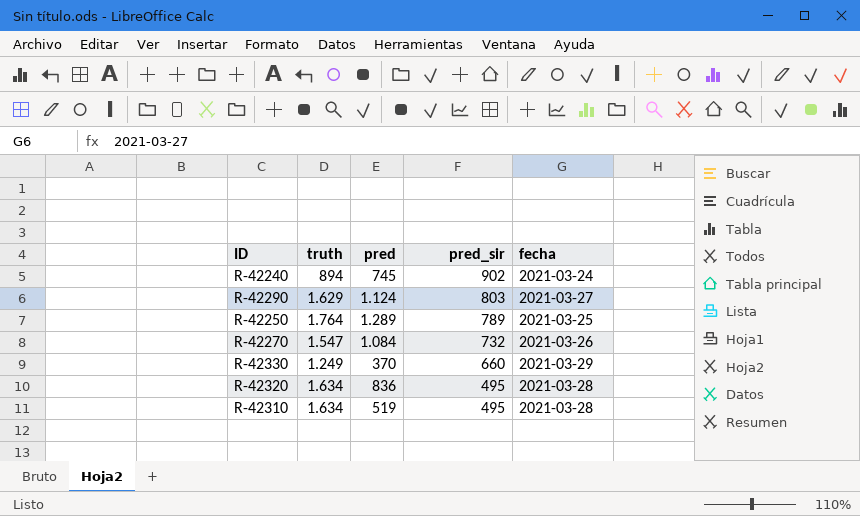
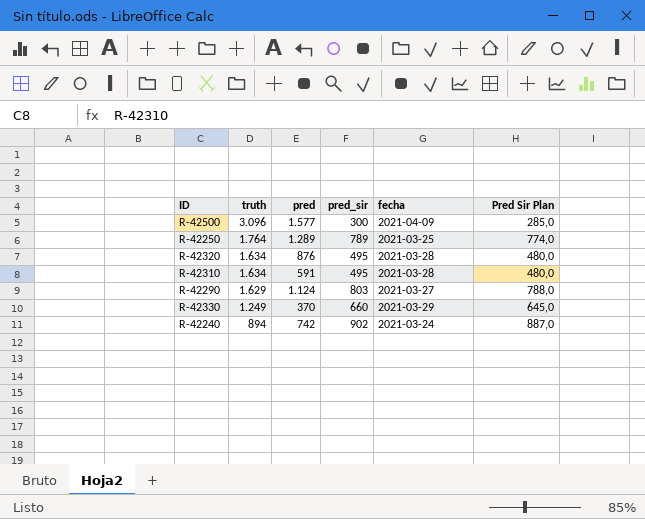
row order: pred_sir descending -> truth descending
column Pred Sir Plan | formula: none -> [pred_sir] - 15
row R-42270: 1.547 | 1.084 | 732 | 2021-03-26 -> none
row R-42500: none -> 3.096 | 1.577 | 300 | 2021-04-09 | 285,0
R-42320 | pred: 836 -> 876
R-42310 | pred: 519 -> 591
R-42240 | pred: 745 -> 742

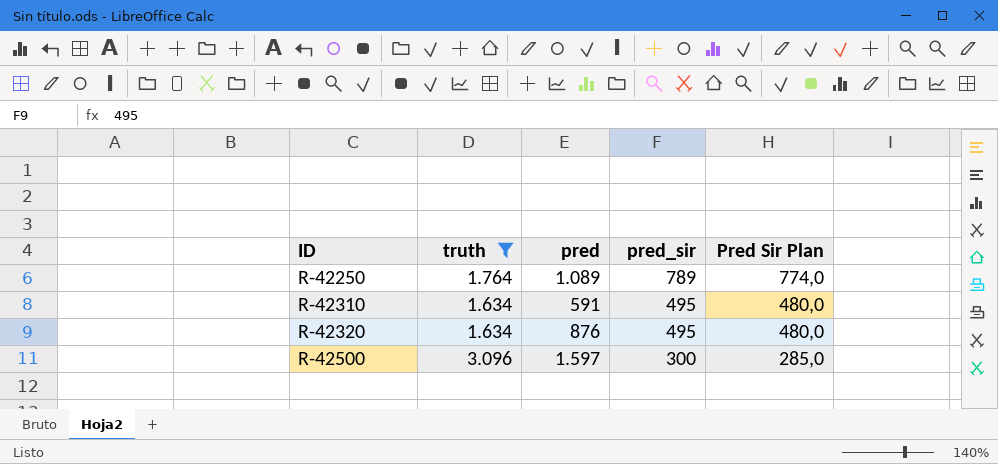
filter: none -> truth >= 1.634
row order: truth descending -> ID ascending
column fecha | position: 5 -> none
R-42250 | pred: 1.289 -> 1.089
R-42500 | pred: 1.577 -> 1.597

